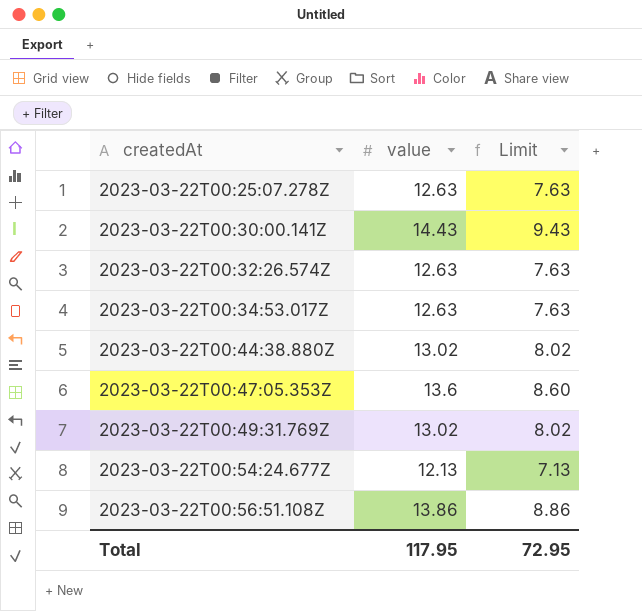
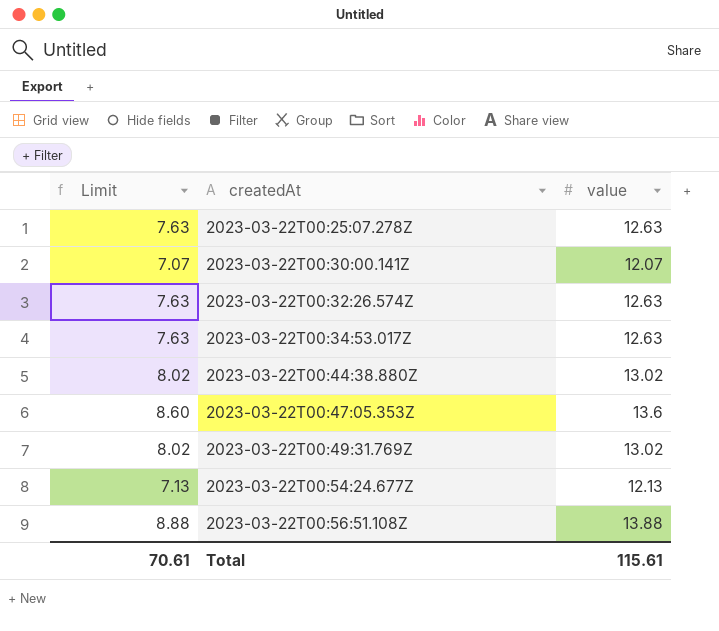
column Limit | position: 3 -> 1
2023-03-22T00:30:00.141Z | Limit: 9.43 -> 7.07
2023-03-22T00:30:00.141Z | value: 14.43 -> 12.07
2023-03-22T00:56:51.108Z | Limit: 8.86 -> 8.88
2023-03-22T00:56:51.108Z | value: 13.86 -> 13.88
Total | Limit: 72.95 -> 70.61
Total | value: 117.95 -> 115.61

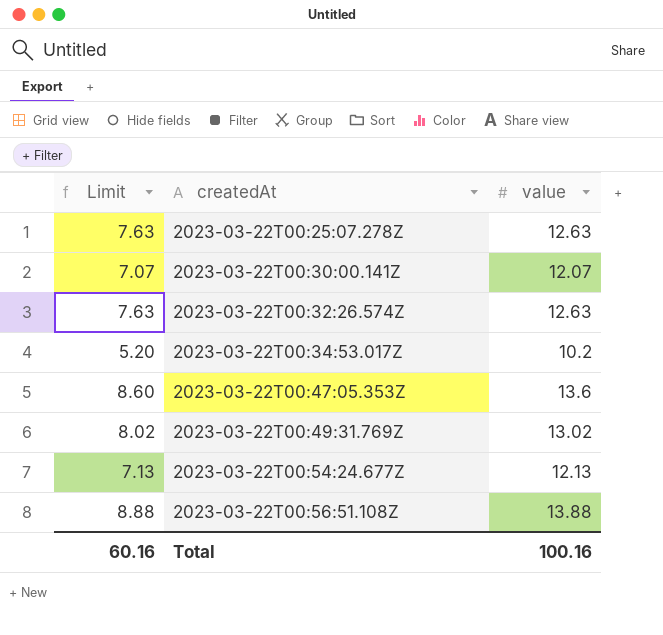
row 2023-03-22T00:44:38.880Z: 8.02 | 13.02 -> none
2023-03-22T00:34:53.017Z | Limit: 7.63 -> 5.20
2023-03-22T00:34:53.017Z | value: 12.63 -> 10.2
Total | Limit: 70.61 -> 60.16
Total | value: 115.61 -> 100.16

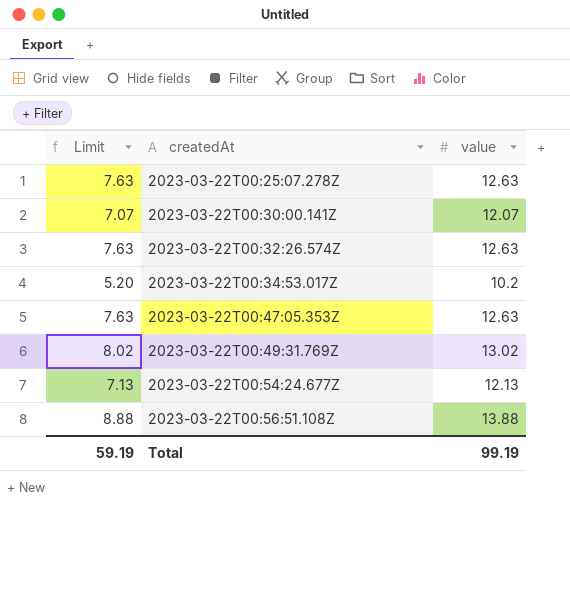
2023-03-22T00:47:05.353Z | Limit: 8.60 -> 7.63
2023-03-22T00:47:05.353Z | value: 13.6 -> 12.63
Total | Limit: 60.16 -> 59.19
Total | value: 100.16 -> 99.19

